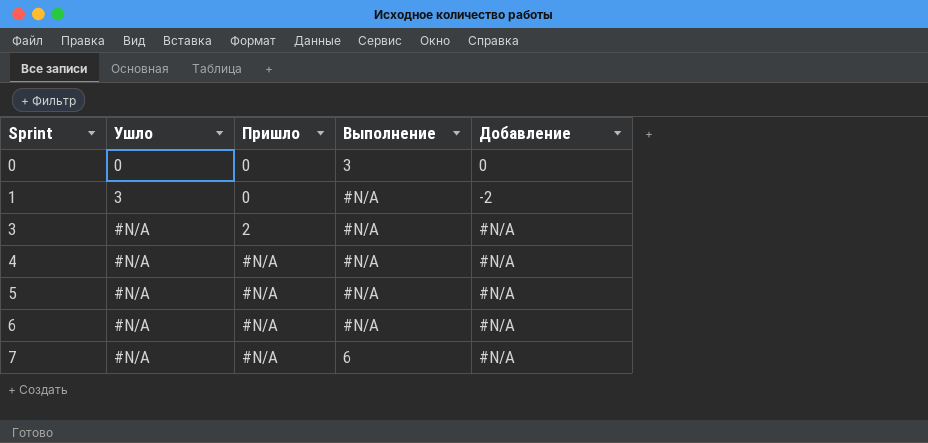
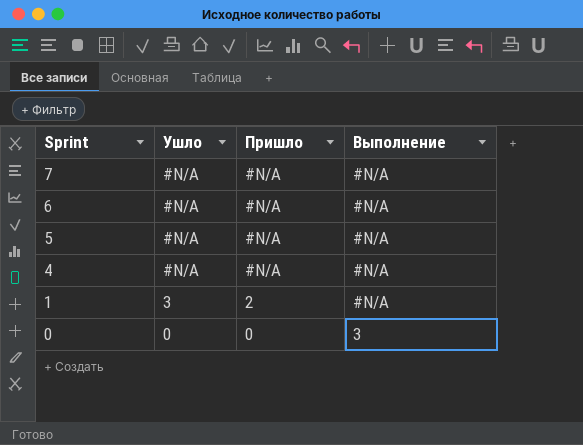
row order: Sprint ascending -> Sprint descending
column Добавление | position: 5 -> none
row 3: #N/A | 2 | #N/A | #N/A -> none
7 | Выполнение: 6 -> #N/A
1 | Пришло: 0 -> 2

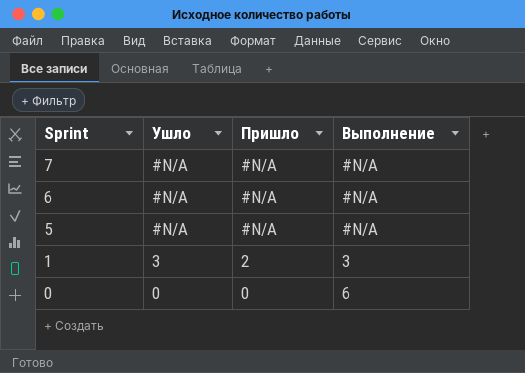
row 4: #N/A | #N/A | #N/A -> none
1 | Выполнение: #N/A -> 3
0 | Выполнение: 3 -> 6

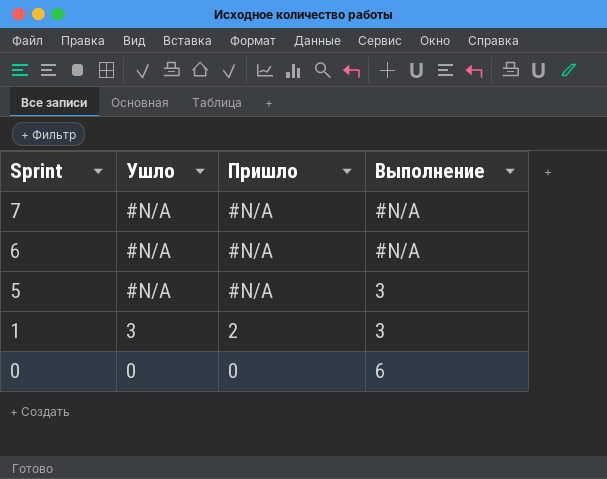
5 | Выполнение: #N/A -> 3

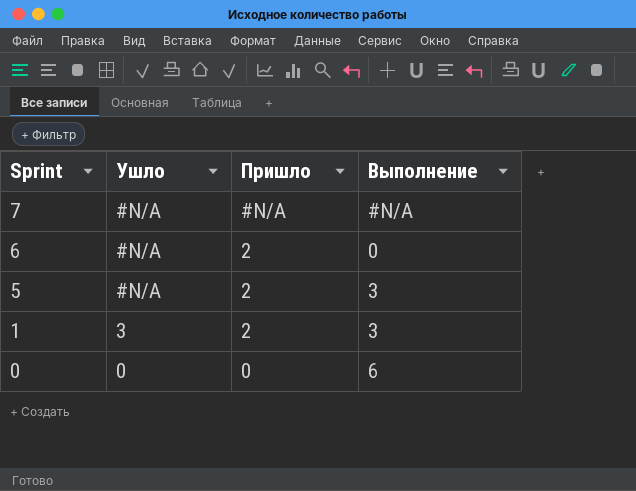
6 | Пришло: #N/A -> 2
6 | Выполнение: #N/A -> 0
5 | Пришло: #N/A -> 2

